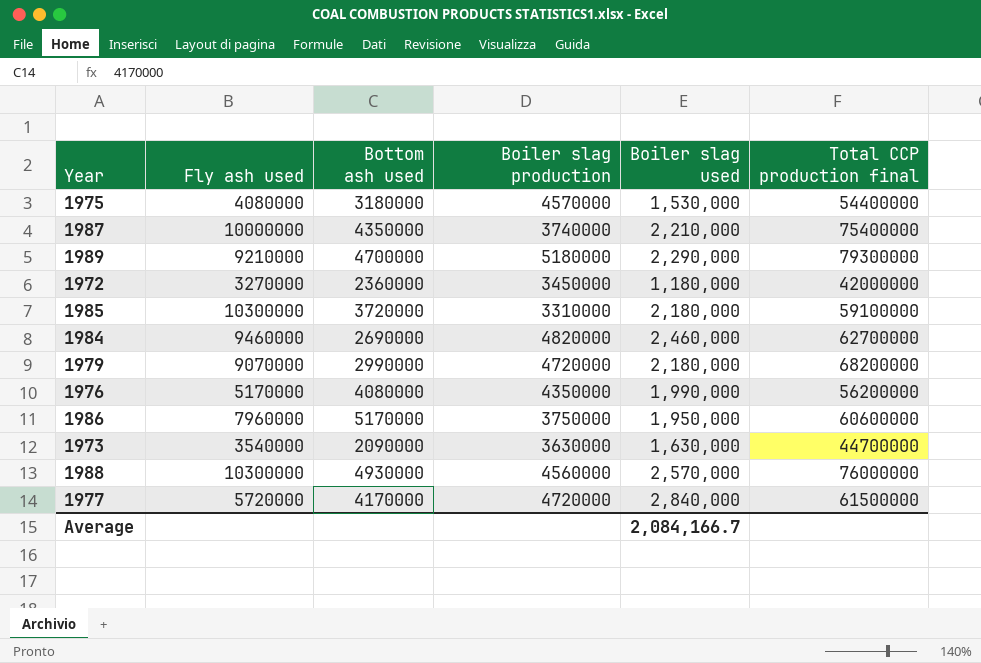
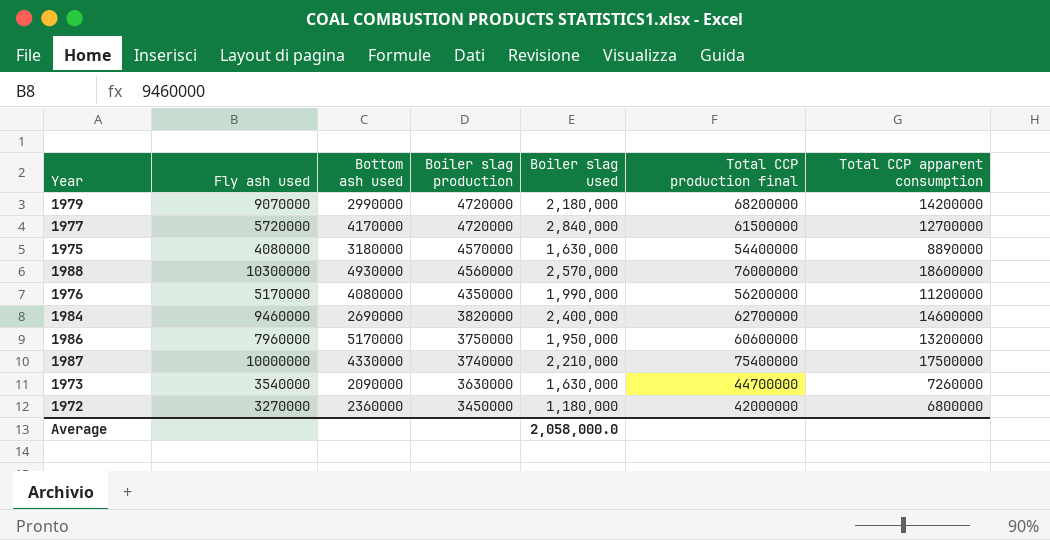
row order: none -> Boiler slag production descending
column Total CCP apparent consumption | position: none -> 7
row 1989: 9210000 | 4700000 | 5180000 | 2,290,000 | 79300000 -> none
row 1985: 10300000 | 3720000 | 3310000 | 2,180,000 | 59100000 -> none
1975 | Boiler slag used: 1,530,000 -> 1,630,000
1984 | Boiler slag production: 4820000 -> 3820000
1984 | Boiler slag used: 2,460,000 -> 2,400,000
1987 | Bottom ash used: 4350000 -> 4330000
Average | Boiler slag used: 2,084,166.7 -> 2,058,000.0

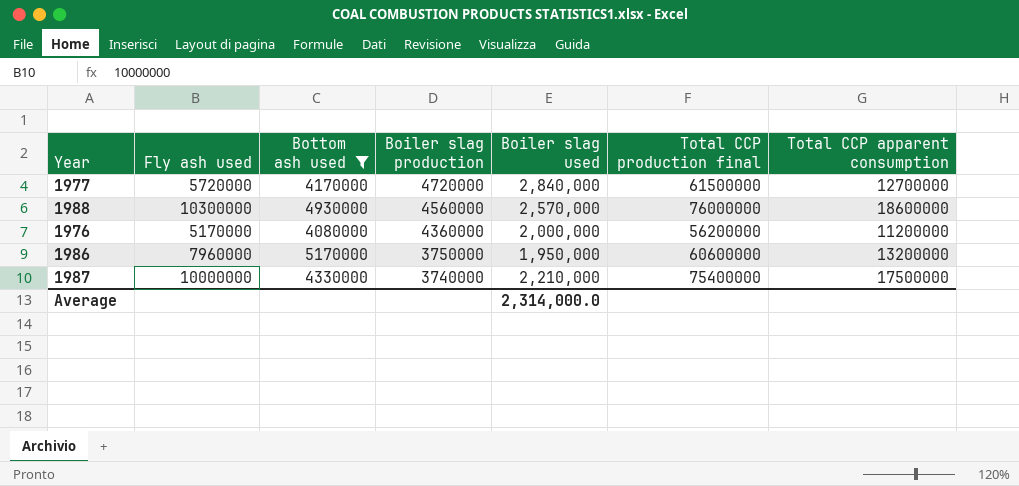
filter: none -> Bottom ash used >= 4080000
1976 | Boiler slag production: 4350000 -> 4360000
1976 | Boiler slag used: 1,990,000 -> 2,000,000
Average | Boiler slag used: 2,058,000.0 -> 2,314,000.0

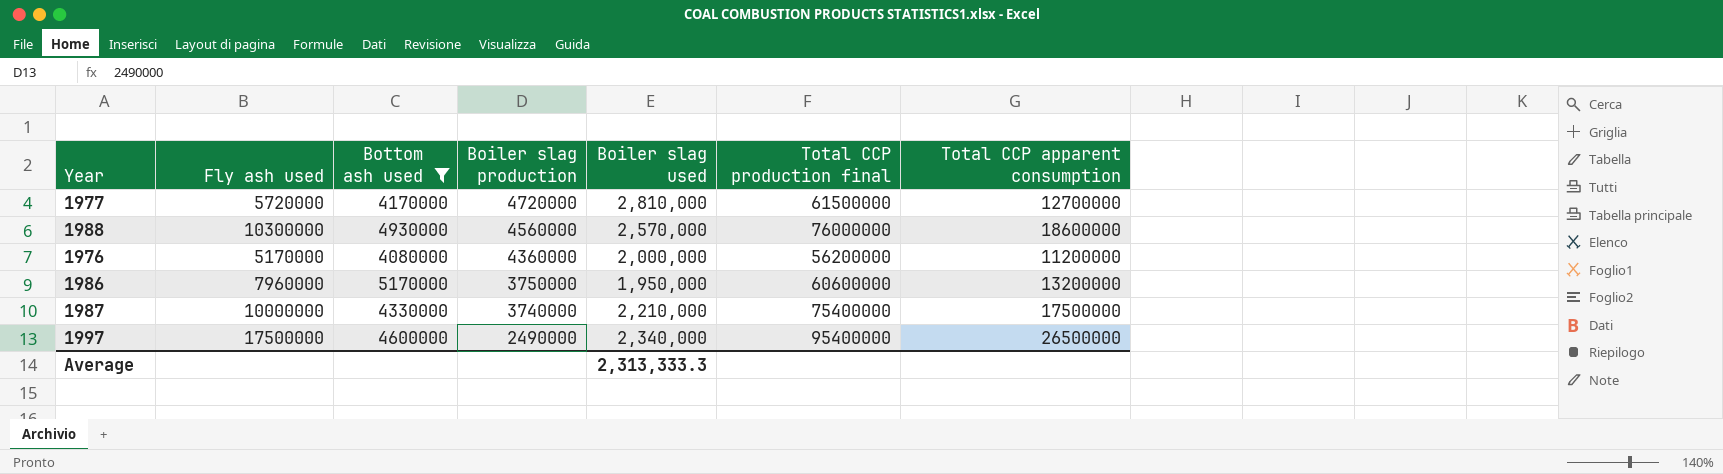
1977 | Boiler slag used: 2,840,000 -> 2,810,000
row 1997: none -> 17500000 | 4600000 | 2490000 | 2,340,000 | 95400000 | 26500000
Average | Boiler slag used: 2,314,000.0 -> 2,313,333.3

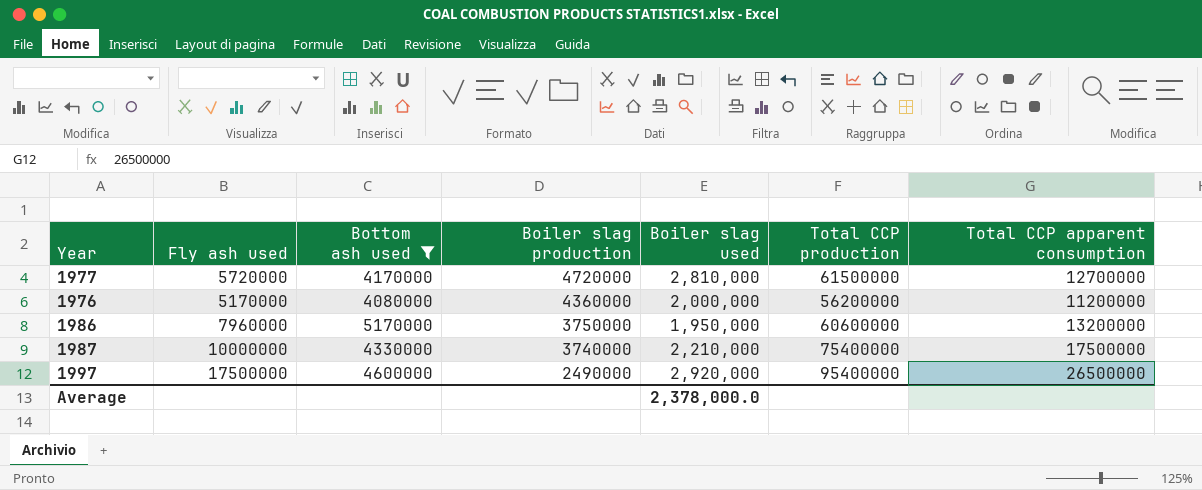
column name: Total CCP production final -> Total CCP production
row 1988: 10300000 | 4930000 | 4560000 | 2,570,000 | 76000000 | 18600000 -> none
1997 | Boiler slag used: 2,340,000 -> 2,920,000
Average | Boiler slag used: 2,313,333.3 -> 2,378,000.0

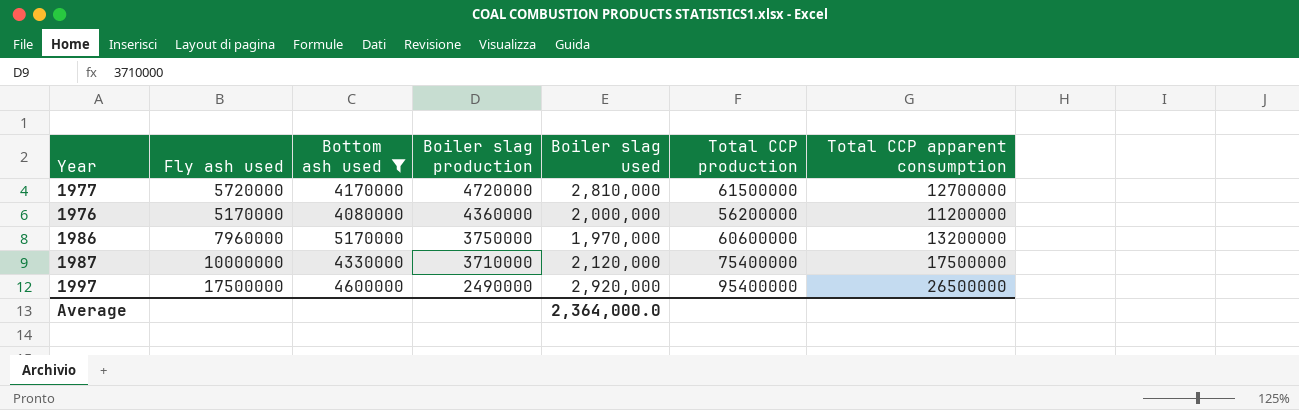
1986 | Boiler slag used: 1,950,000 -> 1,970,000
1987 | Boiler slag production: 3740000 -> 3710000
1987 | Boiler slag used: 2,210,000 -> 2,120,000
Average | Boiler slag used: 2,378,000.0 -> 2,364,000.0

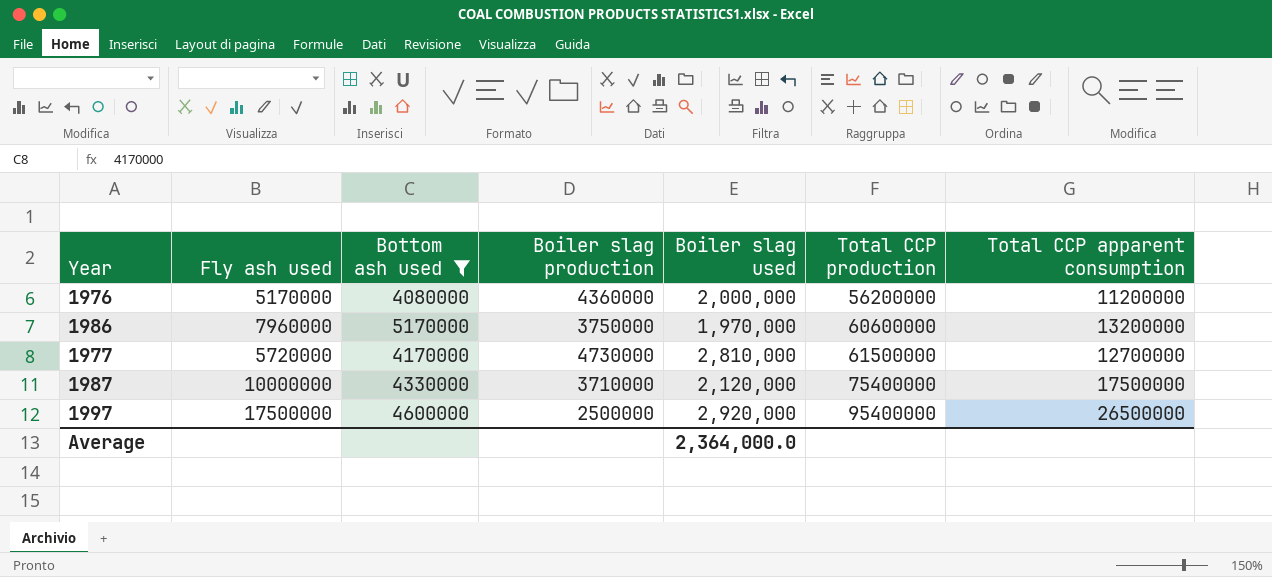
row order: Boiler slag production descending -> Total CCP production ascending
1977 | Boiler slag production: 4720000 -> 4730000
1997 | Boiler slag production: 2490000 -> 2500000

